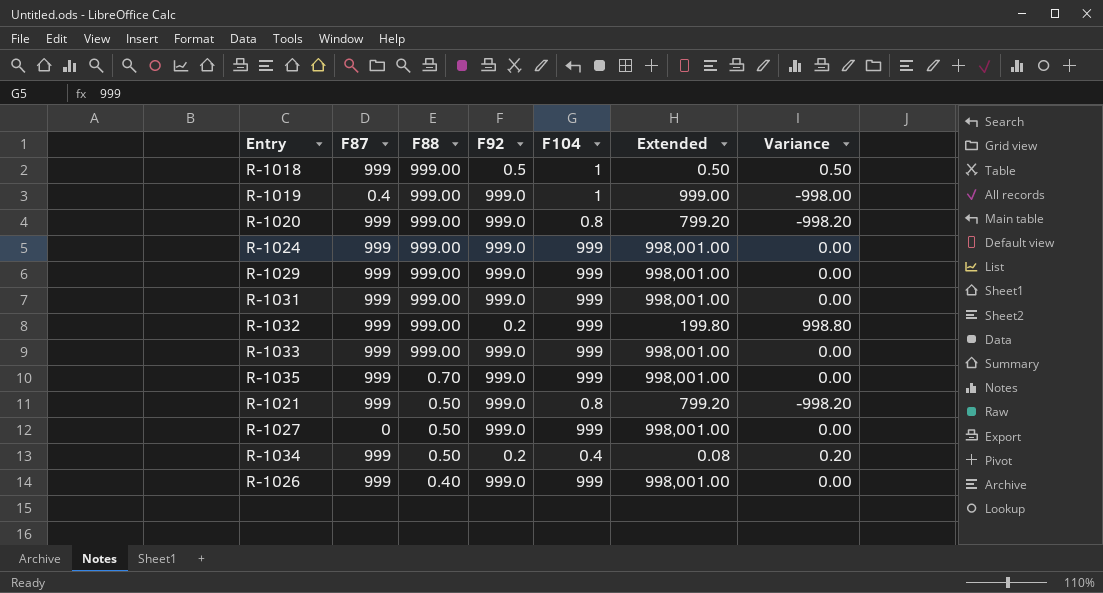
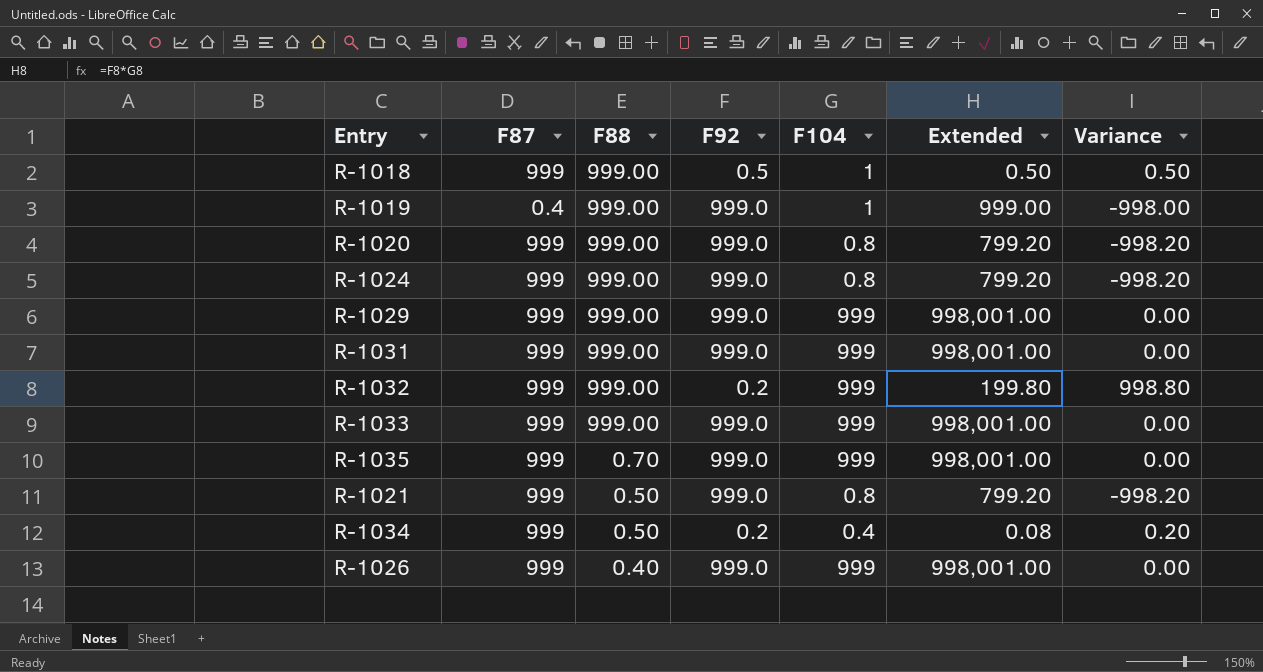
row R-1027: 0 | 0.50 | 999.0 | 999 | 998,001.00 | 0.00 -> none
R-1024 | F104: 999 -> 0.8
R-1024 | Extended: 998,001.00 -> 799.20
R-1024 | Variance: 0.00 -> -998.20

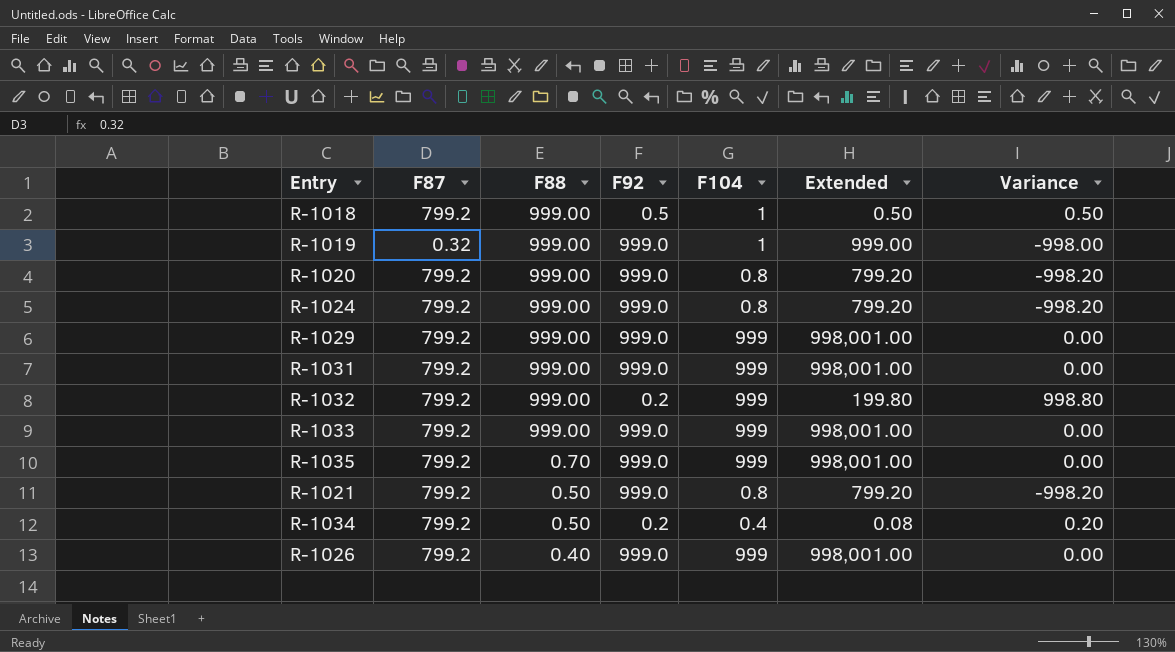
R-1018 | F87: 999 -> 799.2
R-1019 | F87: 0.4 -> 0.32
R-1020 | F87: 999 -> 799.2
R-1024 | F87: 999 -> 799.2
R-1029 | F87: 999 -> 799.2
R-1031 | F87: 999 -> 799.2
R-1032 | F87: 999 -> 799.2
R-1033 | F87: 999 -> 799.2
R-1035 | F87: 999 -> 799.2
R-1021 | F87: 999 -> 799.2
R-1034 | F87: 999 -> 799.2
R-1026 | F87: 999 -> 799.2

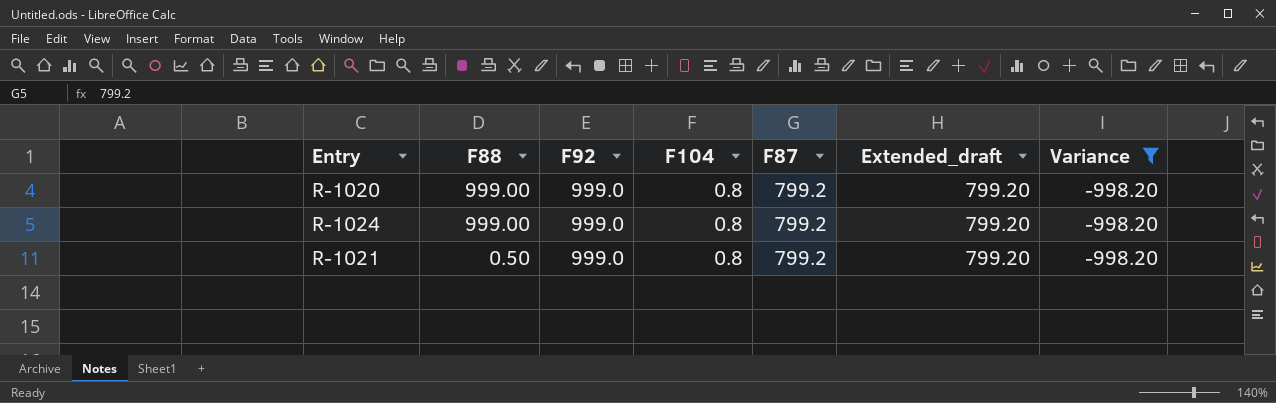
filter: none -> Variance = -998.20
column F87 | position: 2 -> 5
column name: Extended -> Extended_draft

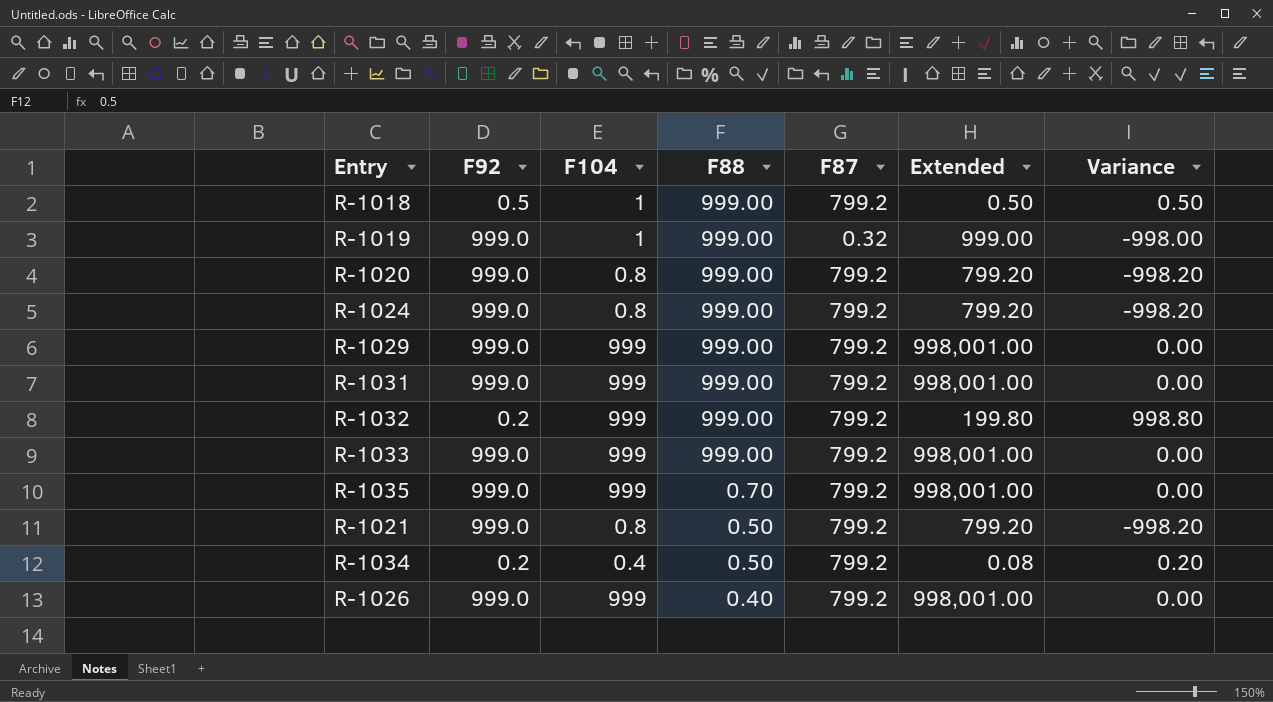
filter: Variance = -998.20 -> none
column F88 | position: 2 -> 4
column name: Extended_draft -> Extended

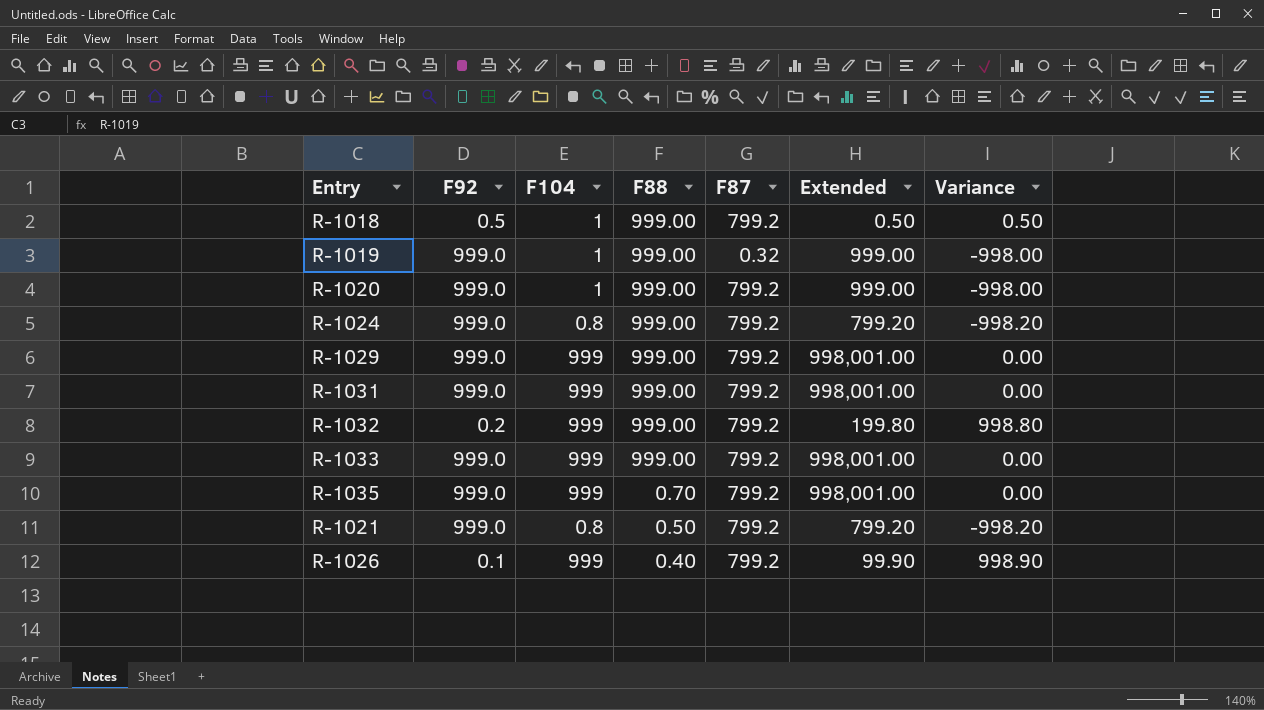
row R-1034: 0.2 | 0.4 | 0.50 | 799.2 | 0.08 | 0.20 -> none
R-1020 | F104: 0.8 -> 1
R-1020 | Extended: 799.20 -> 999.00
R-1020 | Variance: -998.20 -> -998.00
R-1026 | F92: 999.0 -> 0.1
R-1026 | Extended: 998,001.00 -> 99.90
R-1026 | Variance: 0.00 -> 998.90

